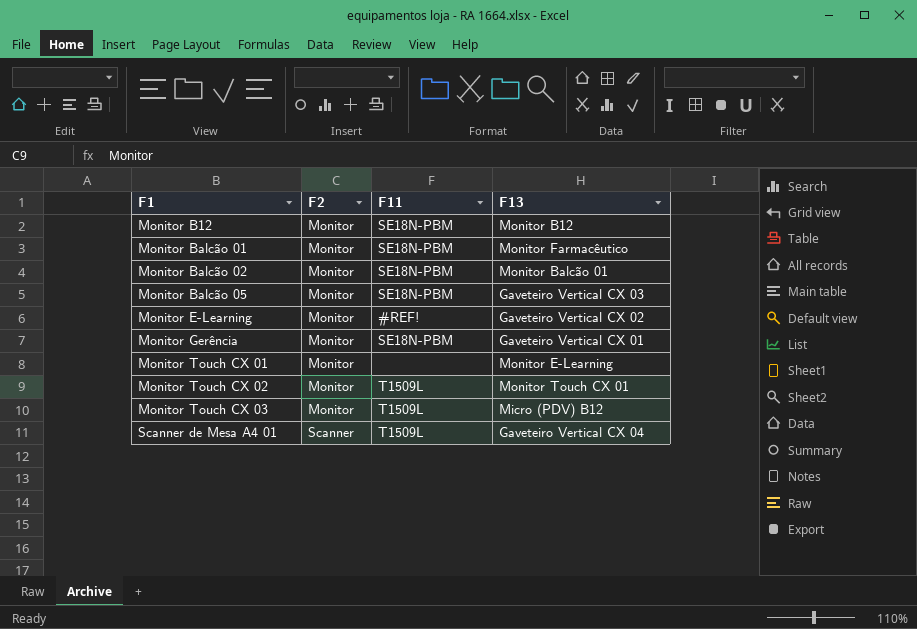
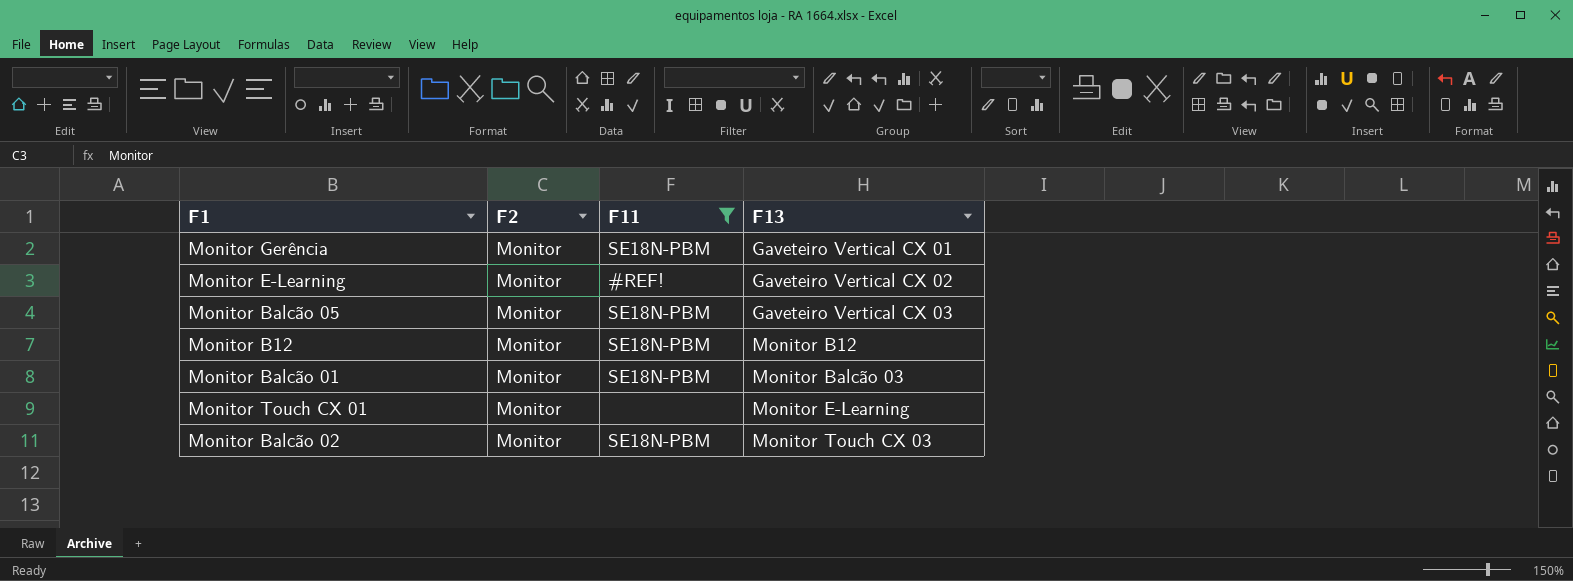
filter: none -> F11 != T1509L
row order: F1 ascending -> F13 ascending
Monitor Balcão 01 | F13: Monitor Farmacêutico -> Monitor Balcão 03
Monitor Balcão 02 | F13: Monitor Balcão 01 -> Monitor Touch CX 03

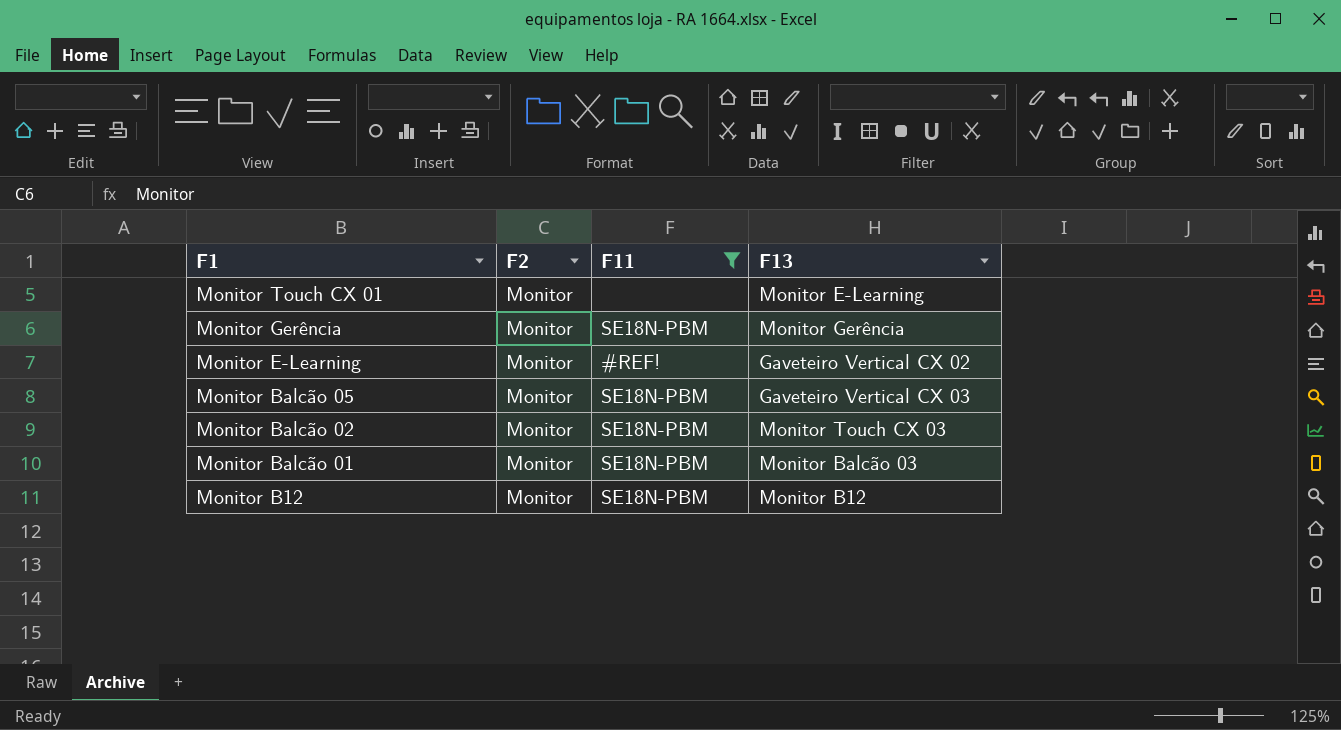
row order: F13 ascending -> F1 descending
Monitor Gerência | F13: Gaveteiro Vertical CX 01 -> Monitor Gerência

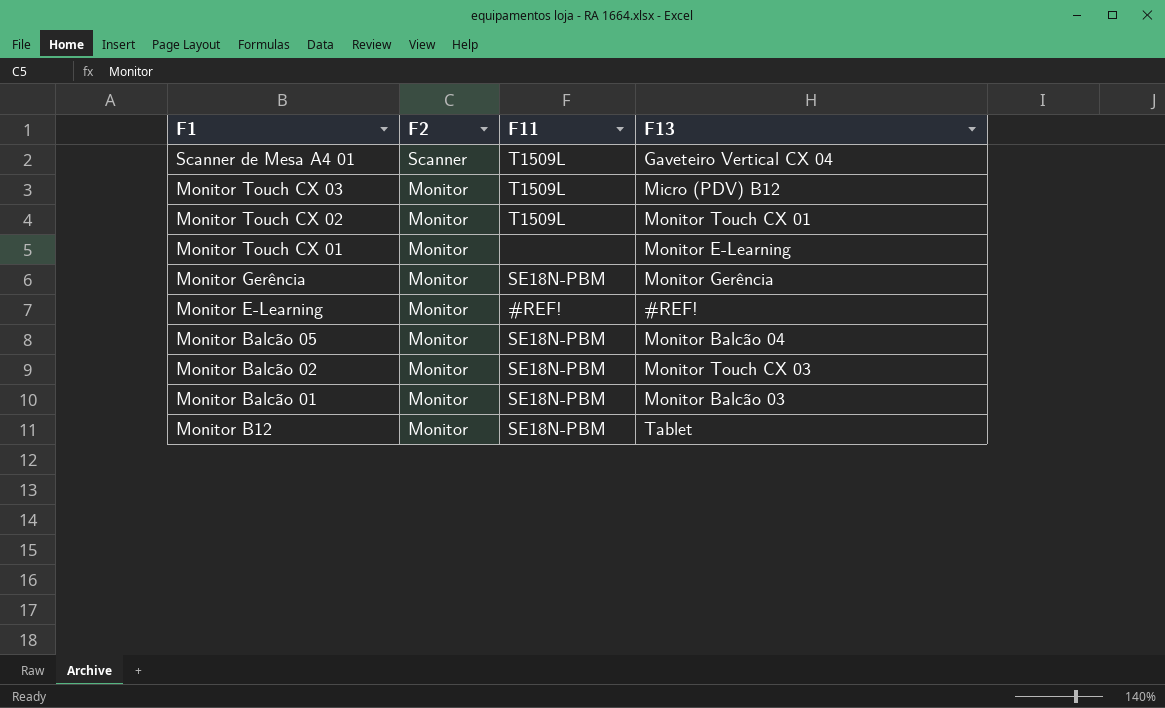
filter: F11 != T1509L -> none
Monitor E-Learning | F13: Gaveteiro Vertical CX 02 -> #REF!
Monitor Balcão 05 | F13: Gaveteiro Vertical CX 03 -> Monitor Balcão 04
Monitor B12 | F13: Monitor B12 -> Tablet

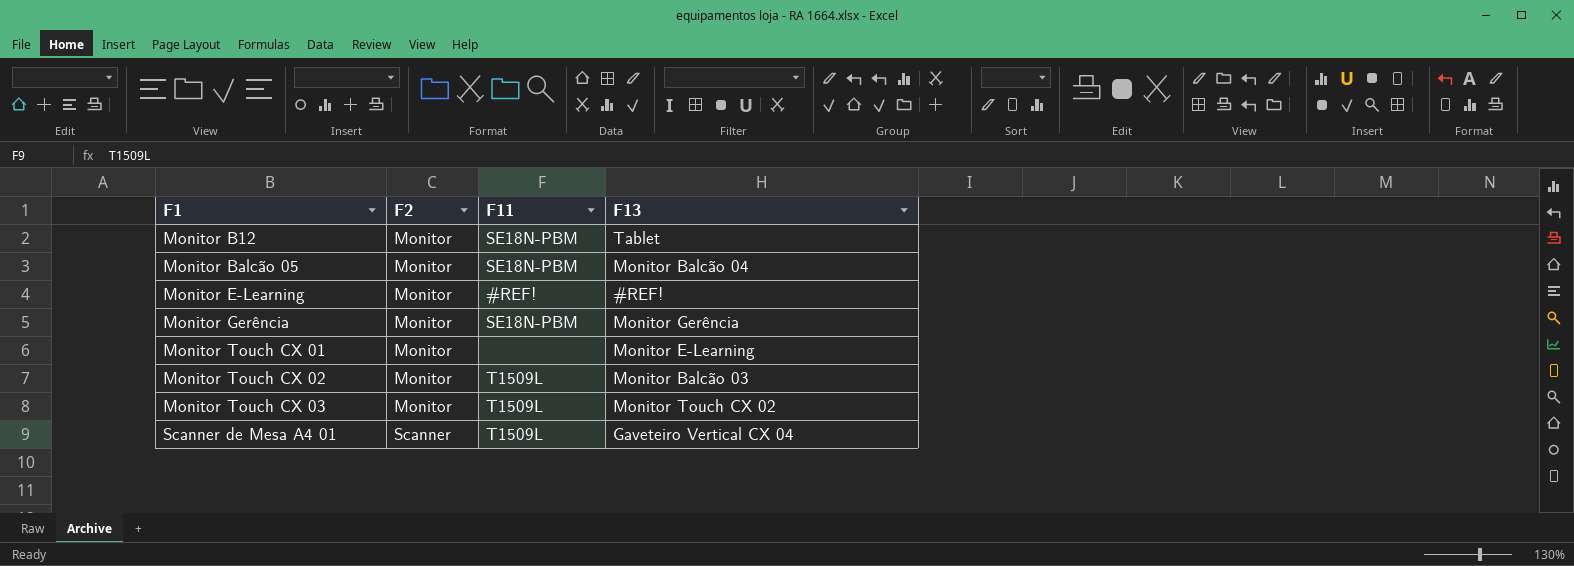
row order: F1 descending -> F1 ascending
row Monitor Balcão 02: Monitor | SE18N-PBM | Monitor Touch CX 03 -> none
row Monitor Balcão 01: Monitor | SE18N-PBM | Monitor Balcão 03 -> none
Monitor Touch CX 02 | F13: Monitor Touch CX 01 -> Monitor Balcão 03
Monitor Touch CX 03 | F13: Micro (PDV) B12 -> Monitor Touch CX 02

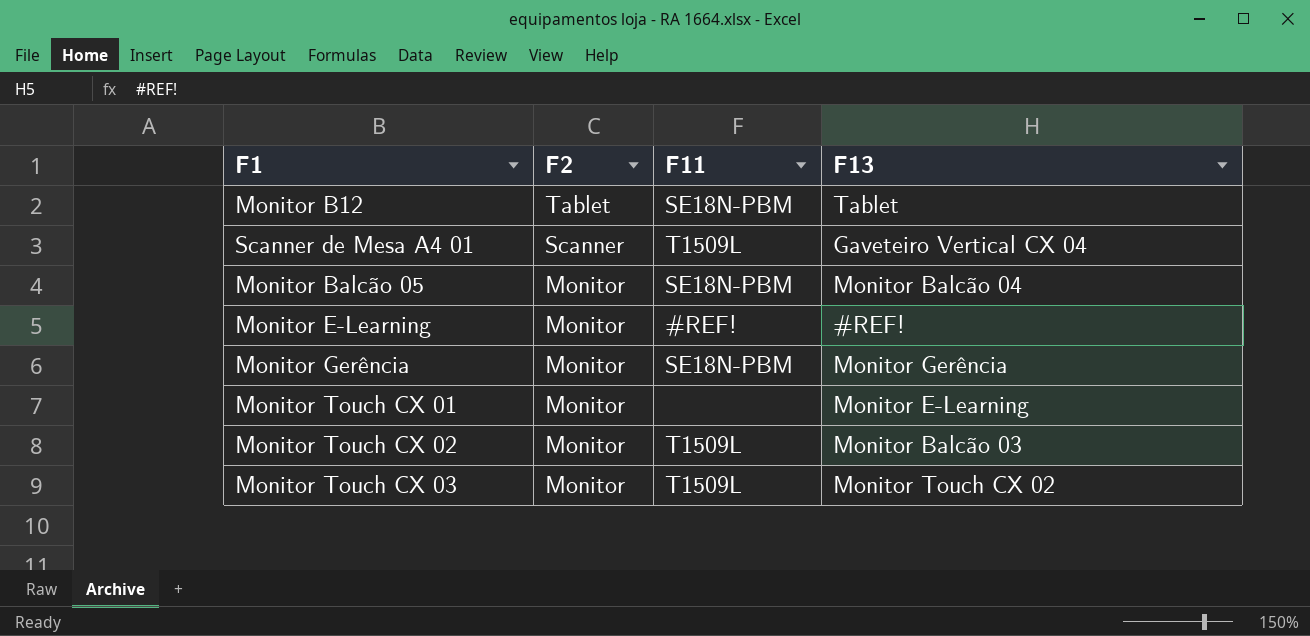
row order: F1 ascending -> F2 descending
Monitor B12 | F2: Monitor -> Tablet

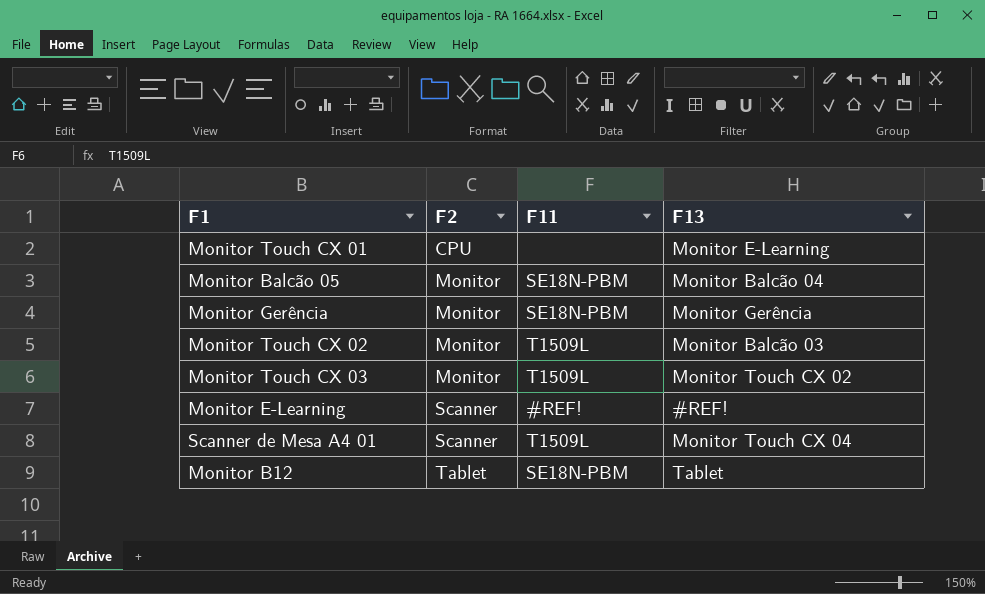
row order: F2 descending -> F2 ascending
Monitor Touch CX 01 | F2: Monitor -> CPU
Monitor E-Learning | F2: Monitor -> Scanner
Scanner de Mesa A4 01 | F13: Gaveteiro Vertical CX 04 -> Monitor Touch CX 04

